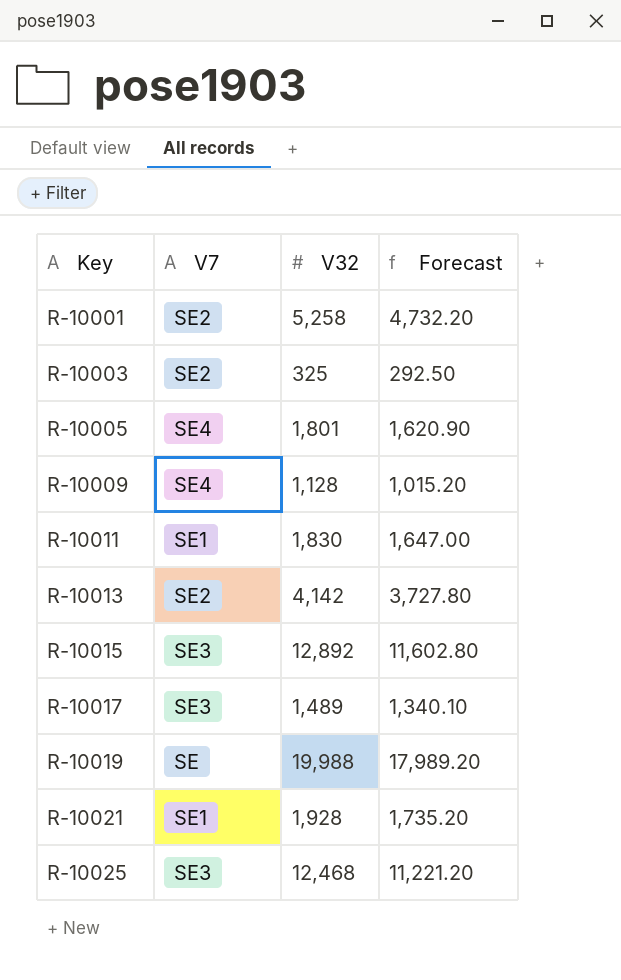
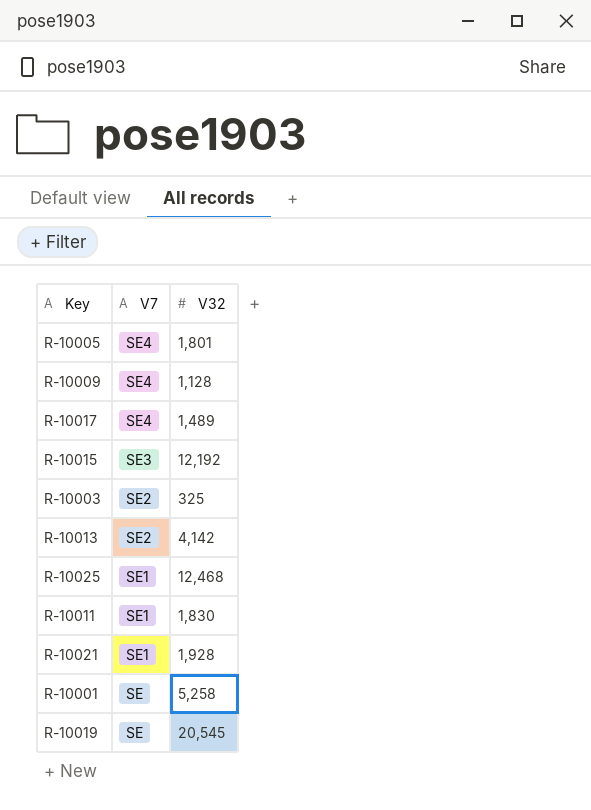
row order: Key ascending -> V7 descending
column Forecast | formula: [V32] * 0.9 -> none
R-10017 | V7: SE3 -> SE4
R-10015 | V32: 12,892 -> 12,192
R-10025 | V7: SE3 -> SE1
R-10001 | V7: SE2 -> SE
R-10019 | V32: 19,988 -> 20,545

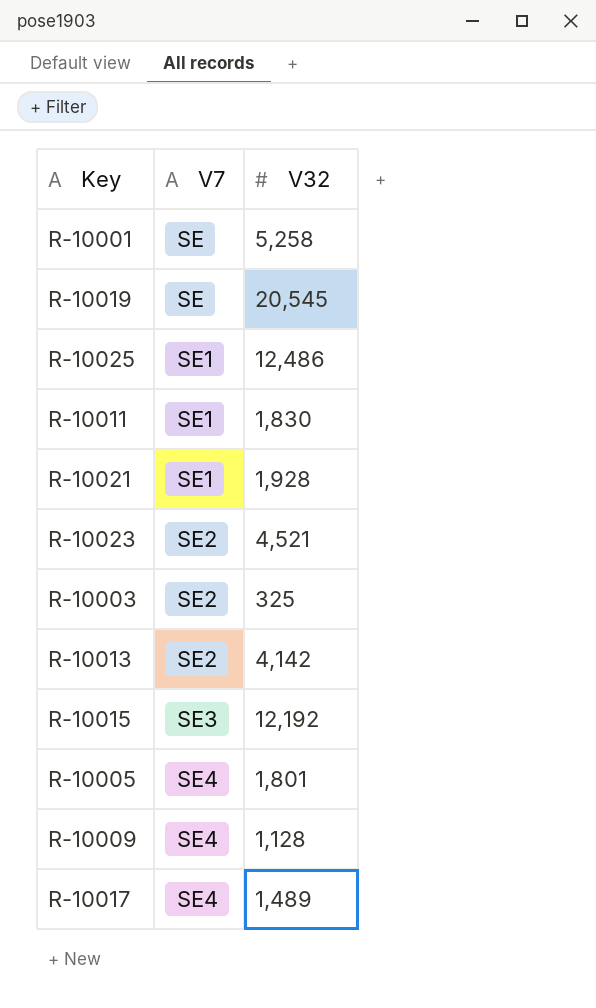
row order: V7 descending -> V7 ascending
R-10025 | V32: 12,468 -> 12,486
row R-10023: none -> SE2 | 4,521

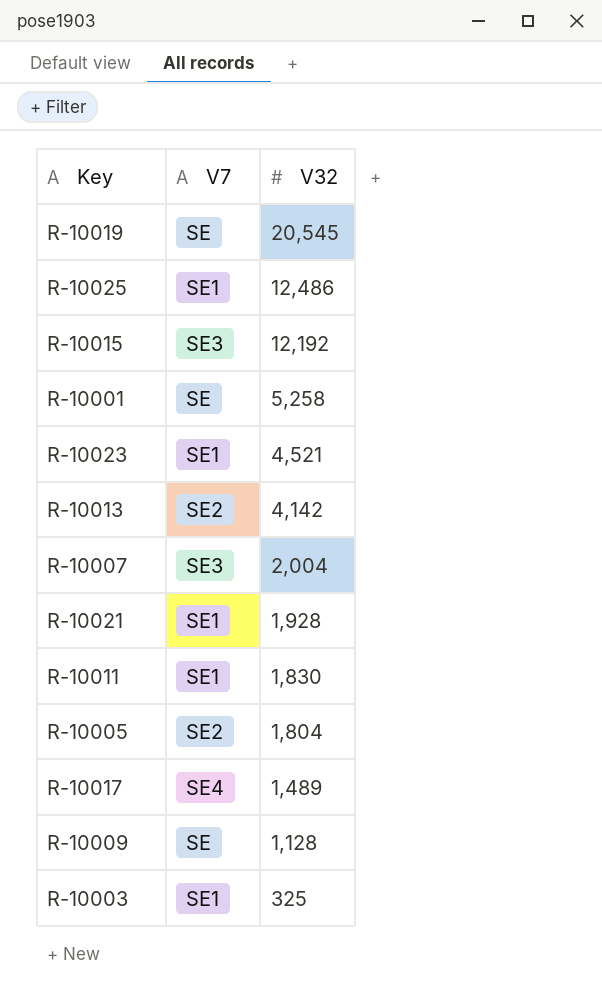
row order: V7 ascending -> V32 descending
R-10023 | V7: SE2 -> SE1
row R-10007: none -> SE3 | 2,004
R-10005 | V7: SE4 -> SE2
R-10005 | V32: 1,801 -> 1,804
R-10009 | V7: SE4 -> SE
R-10003 | V7: SE2 -> SE1

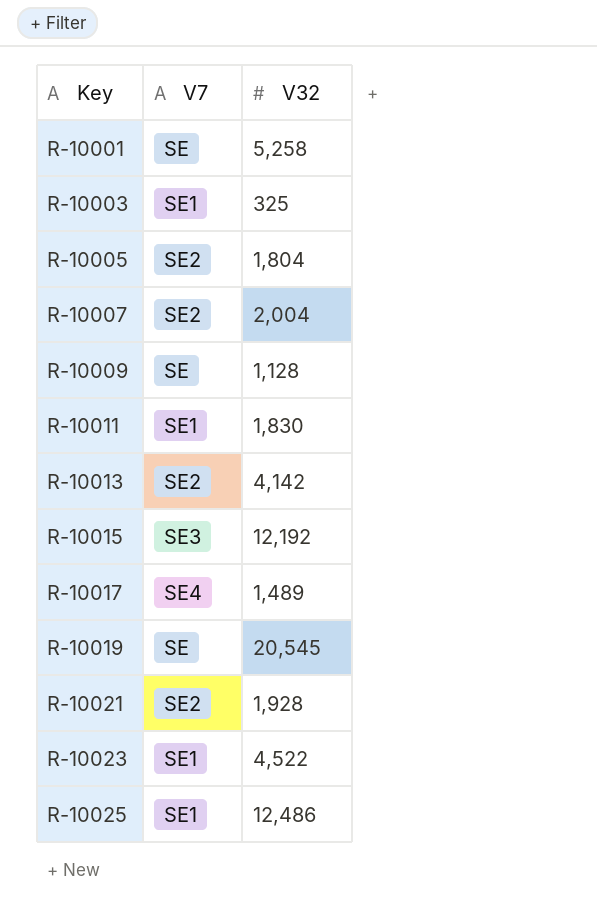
row order: V32 descending -> Key ascending
R-10007 | V7: SE3 -> SE2
R-10021 | V7: SE1 -> SE2
R-10023 | V32: 4,521 -> 4,522

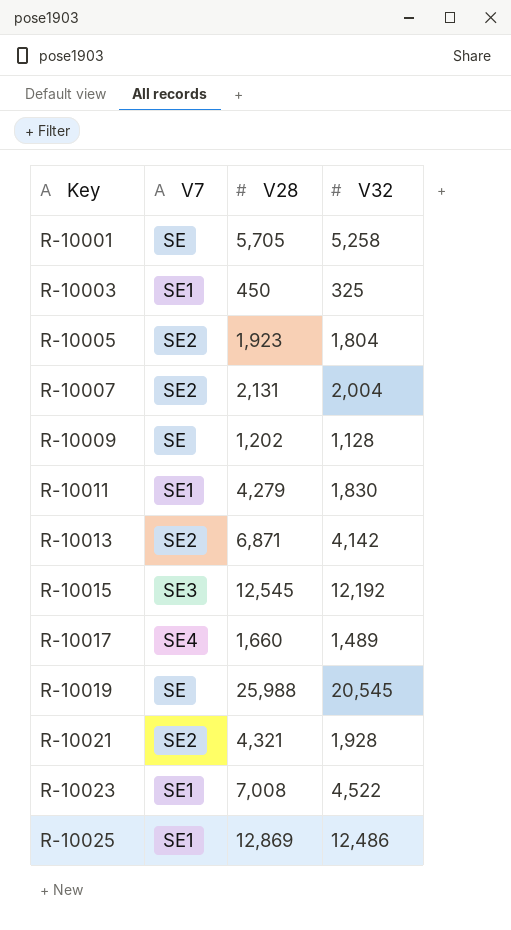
column V28 | position: none -> 3

